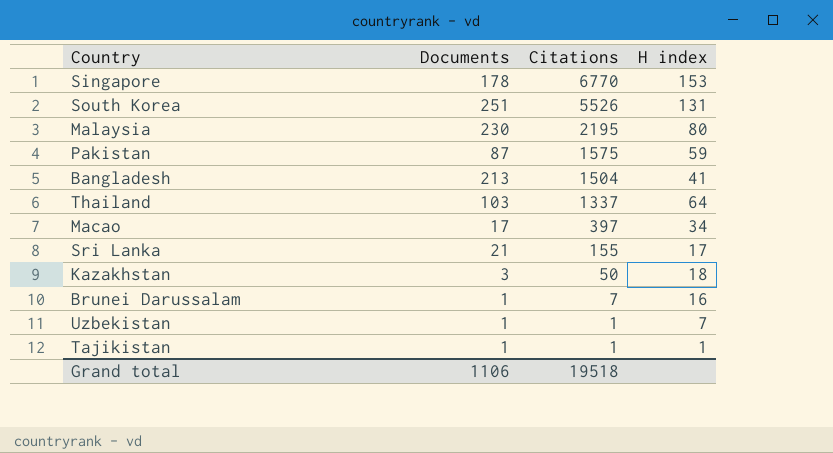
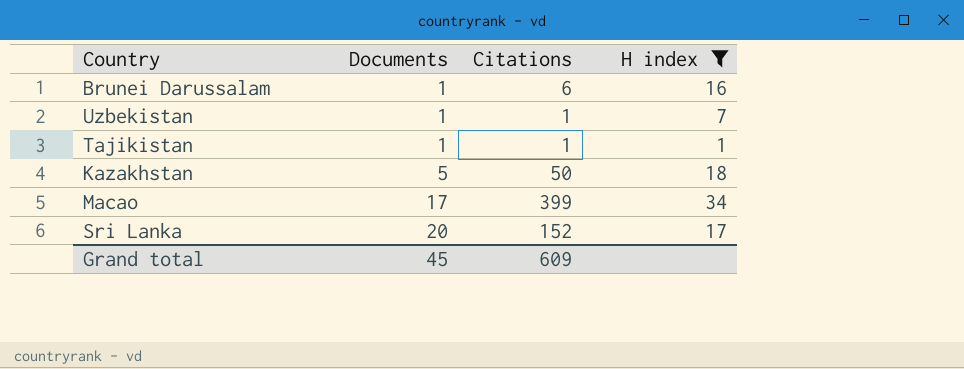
filter: none -> H index <= 34
row order: Citations descending -> Documents ascending
Brunei Darussalam | Citations: 7 -> 6
Kazakhstan | Documents: 3 -> 5
Macao | Citations: 397 -> 399
Sri Lanka | Documents: 21 -> 20
Sri Lanka | Citations: 155 -> 152
Grand total | Documents: 1106 -> 45
Grand total | Citations: 19518 -> 609

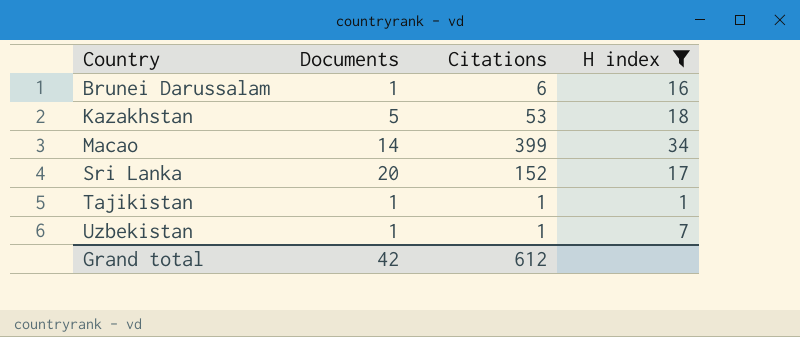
row order: Documents ascending -> Country ascending
Kazakhstan | Citations: 50 -> 53
Macao | Documents: 17 -> 14
Grand total | Documents: 45 -> 42
Grand total | Citations: 609 -> 612

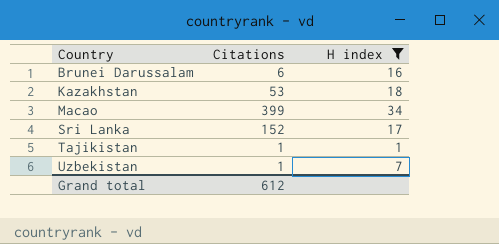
column Documents | position: 2 -> none

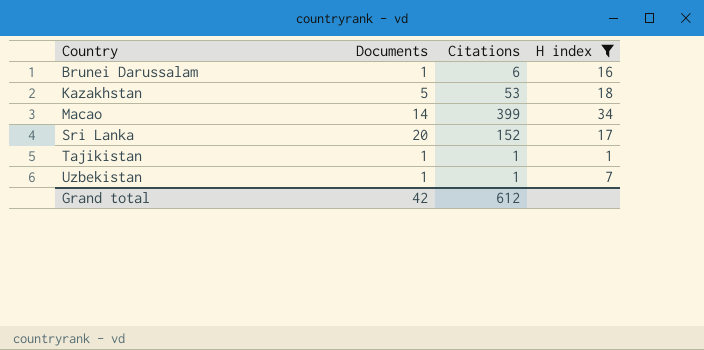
column Documents | position: none -> 2

